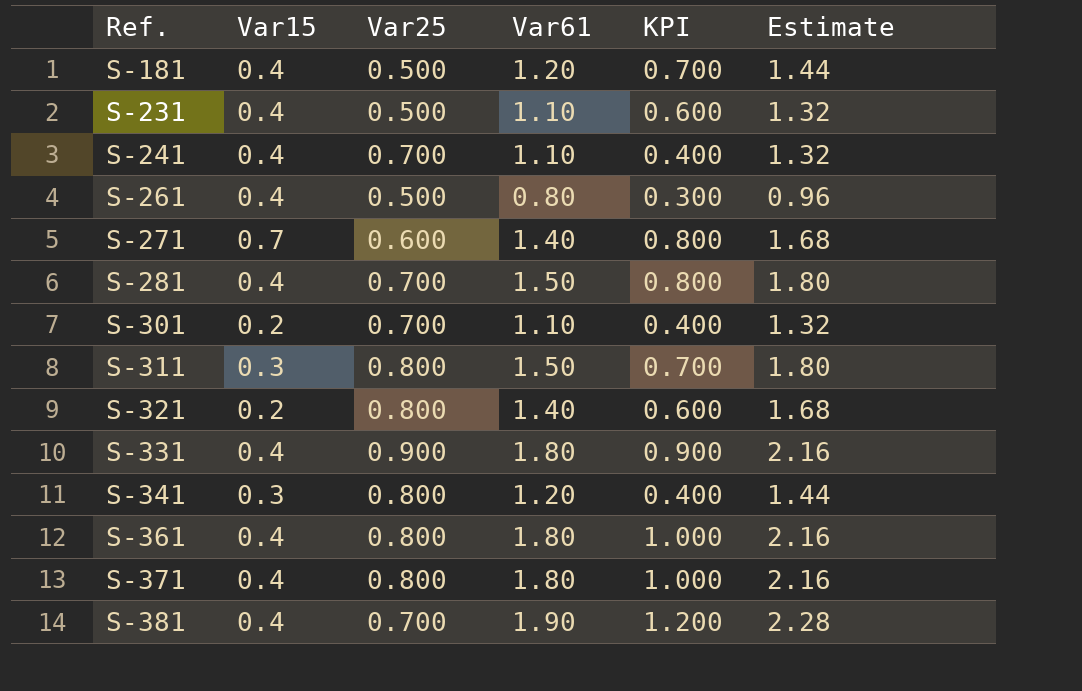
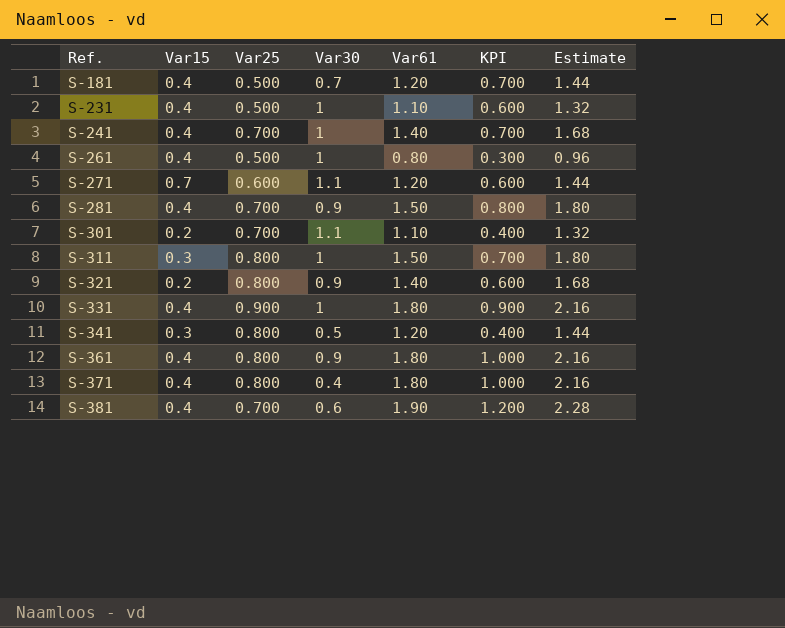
column Var30 | position: none -> 4
S-241 | Var61: 1.10 -> 1.40
S-241 | KPI: 0.400 -> 0.700
S-241 | Estimate: 1.32 -> 1.68
S-271 | Var61: 1.40 -> 1.20
S-271 | KPI: 0.800 -> 0.600
S-271 | Estimate: 1.68 -> 1.44

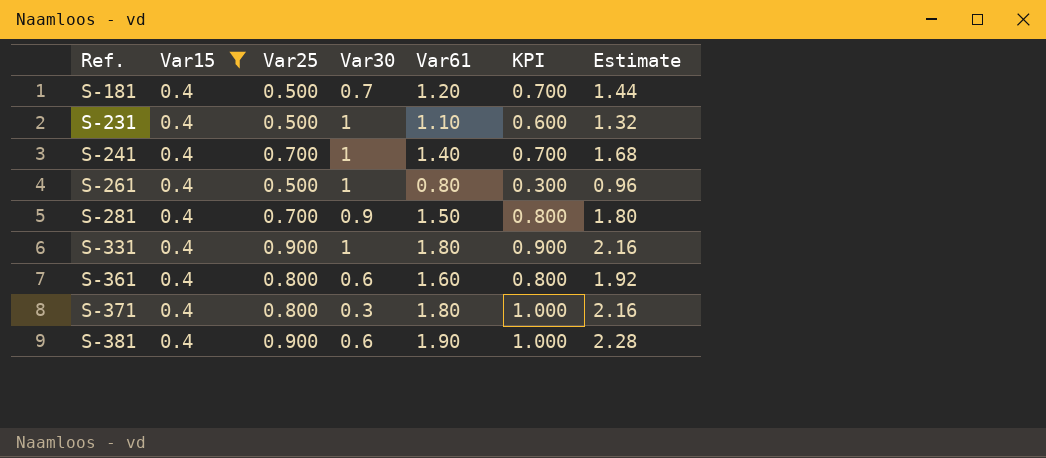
filter: none -> Var15 = 0.4
S-361 | Var30: 0.9 -> 0.6
S-361 | Var61: 1.80 -> 1.60
S-361 | KPI: 1.000 -> 0.800
S-361 | Estimate: 2.16 -> 1.92
S-371 | Var30: 0.4 -> 0.3
S-381 | Var25: 0.700 -> 0.900
S-381 | KPI: 1.200 -> 1.000

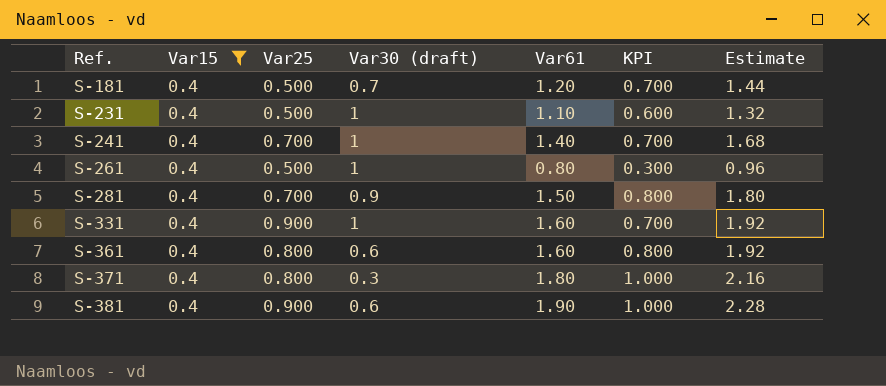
column name: Var30 -> Var30 (draft)
S-331 | Var61: 1.80 -> 1.60
S-331 | KPI: 0.900 -> 0.700
S-331 | Estimate: 2.16 -> 1.92

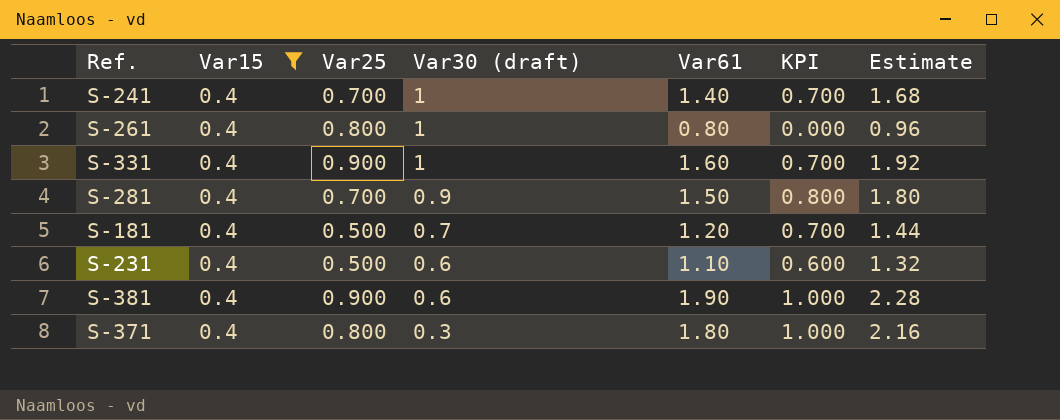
row order: Ref. ascending -> Var30 (draft) descending
row S-361: 0.4 | 0.800 | 0.6 | 1.60 | 0.800 | 1.92 -> none
S-261 | Var25: 0.500 -> 0.800
S-261 | KPI: 0.300 -> 0.000
S-231 | Var30 (draft): 1 -> 0.6

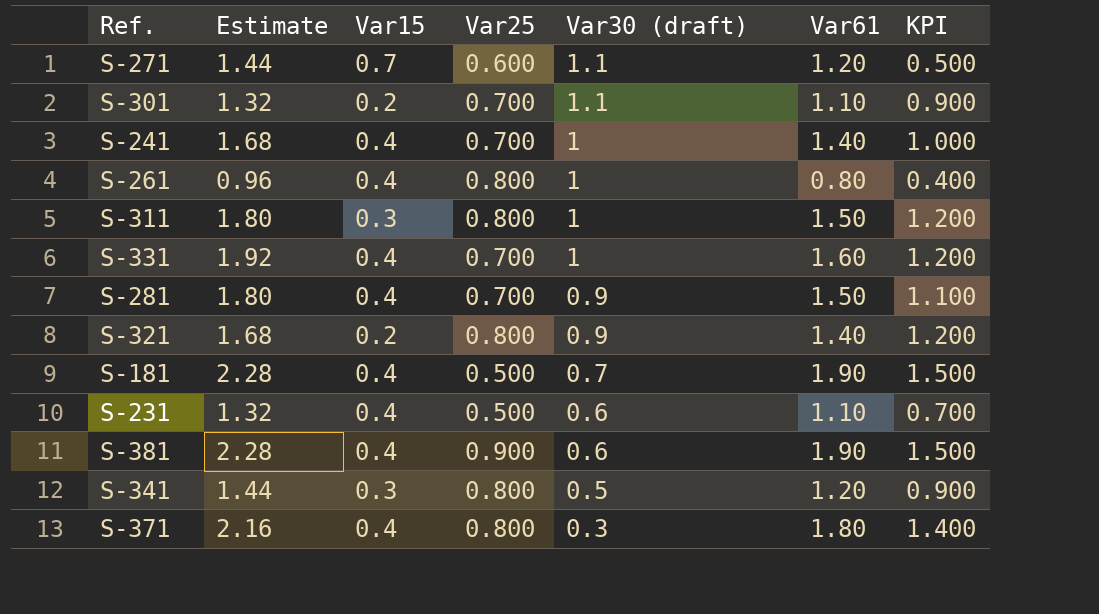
filter: Var15 = 0.4 -> none
column Estimate | position: 7 -> 2
column KPI | formula: [Var61] - [Var25] -> [Var61] - [Var15]
S-331 | Var25: 0.900 -> 0.700
S-181 | Estimate: 1.44 -> 2.28
S-181 | Var61: 1.20 -> 1.90

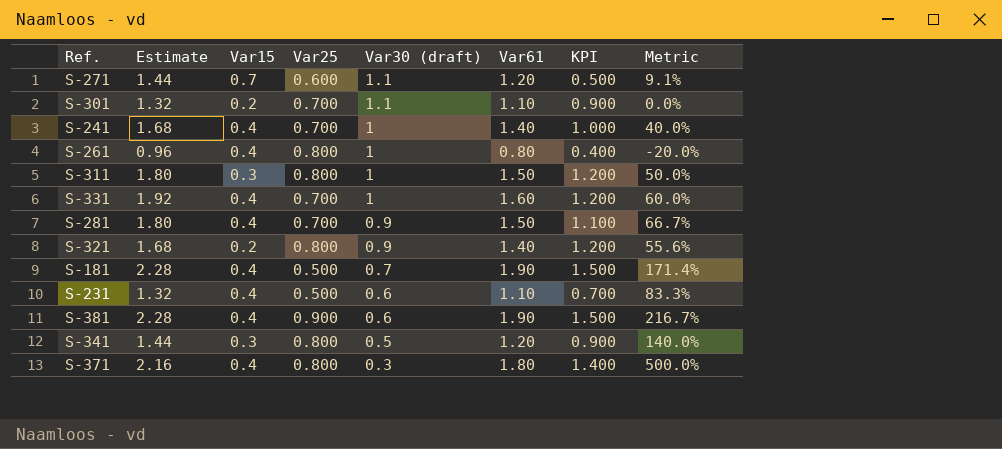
column Metric | formula: none -> ([Var61] - [Var30 (draft)]) / [Var30 (draft)]

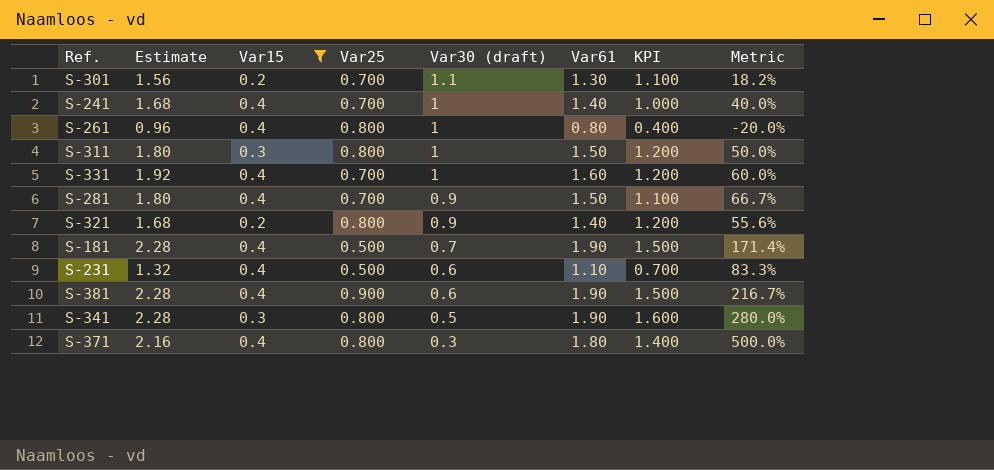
filter: none -> Var15 != 0.7
S-301 | Estimate: 1.32 -> 1.56
S-301 | Var61: 1.10 -> 1.30
S-301 | KPI: 0.900 -> 1.100
S-301 | Metric: 0.0% -> 18.2%
S-341 | Estimate: 1.44 -> 2.28
S-341 | Var61: 1.20 -> 1.90
S-341 | KPI: 0.900 -> 1.600
S-341 | Metric: 140.0% -> 280.0%

